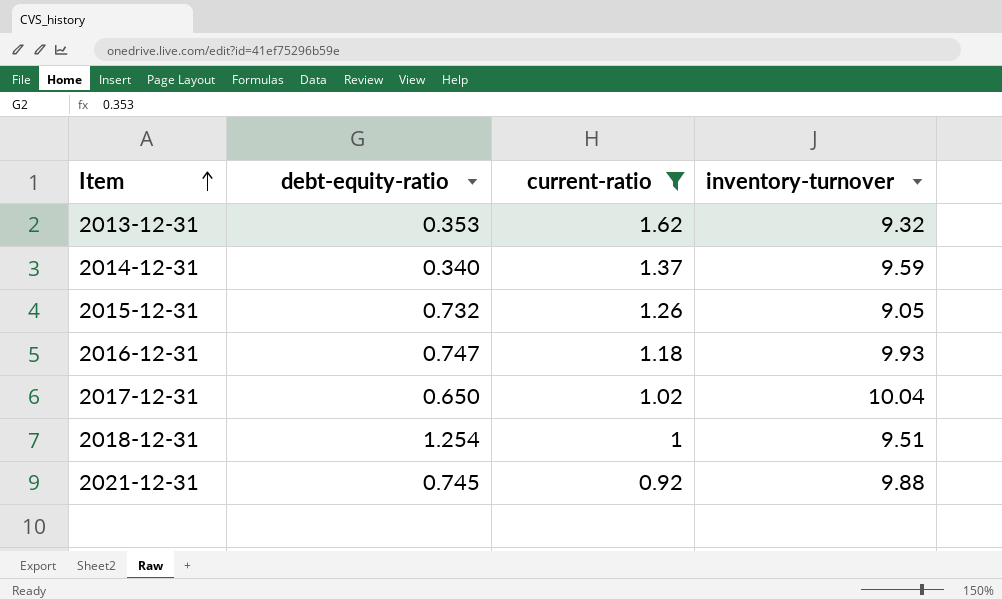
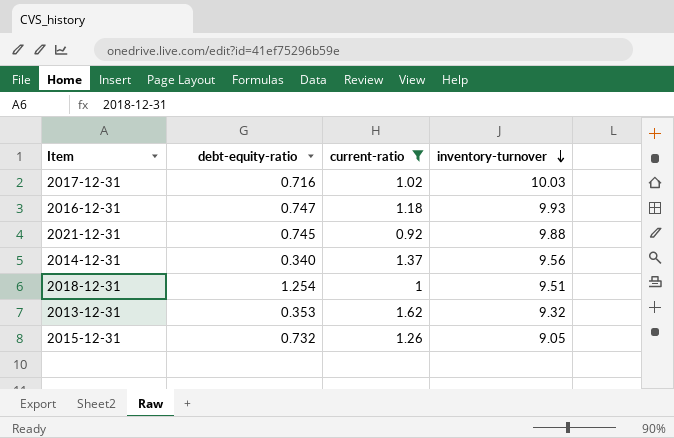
row order: Item ascending -> inventory-turnover descending
2017-12-31 | debt-equity-ratio: 0.650 -> 0.716
2017-12-31 | inventory-turnover: 10.04 -> 10.03
2014-12-31 | inventory-turnover: 9.59 -> 9.56

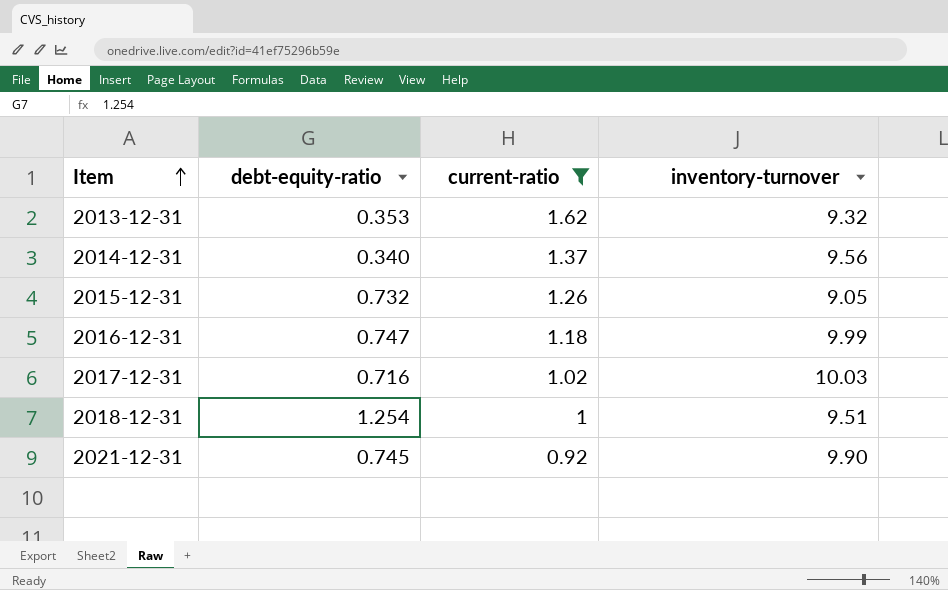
row order: inventory-turnover descending -> Item ascending
2016-12-31 | inventory-turnover: 9.93 -> 9.99
2021-12-31 | inventory-turnover: 9.88 -> 9.90

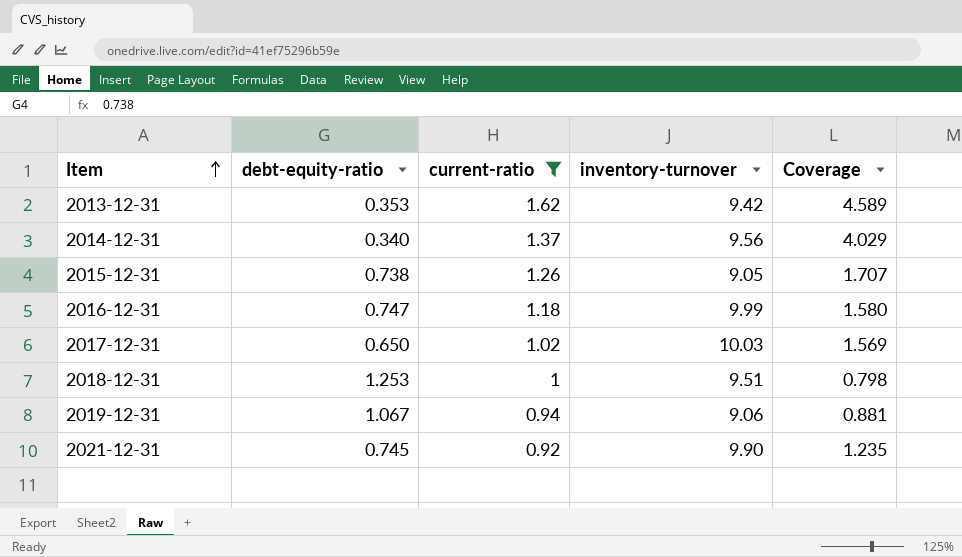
column Coverage | formula: none -> [current-ratio] / [debt-equity-ratio]
2013-12-31 | inventory-turnover: 9.32 -> 9.42
2015-12-31 | debt-equity-ratio: 0.732 -> 0.738
2017-12-31 | debt-equity-ratio: 0.716 -> 0.650
2018-12-31 | debt-equity-ratio: 1.254 -> 1.253
row 2019-12-31: none -> 1.067 | 0.94 | 9.06 | 0.881

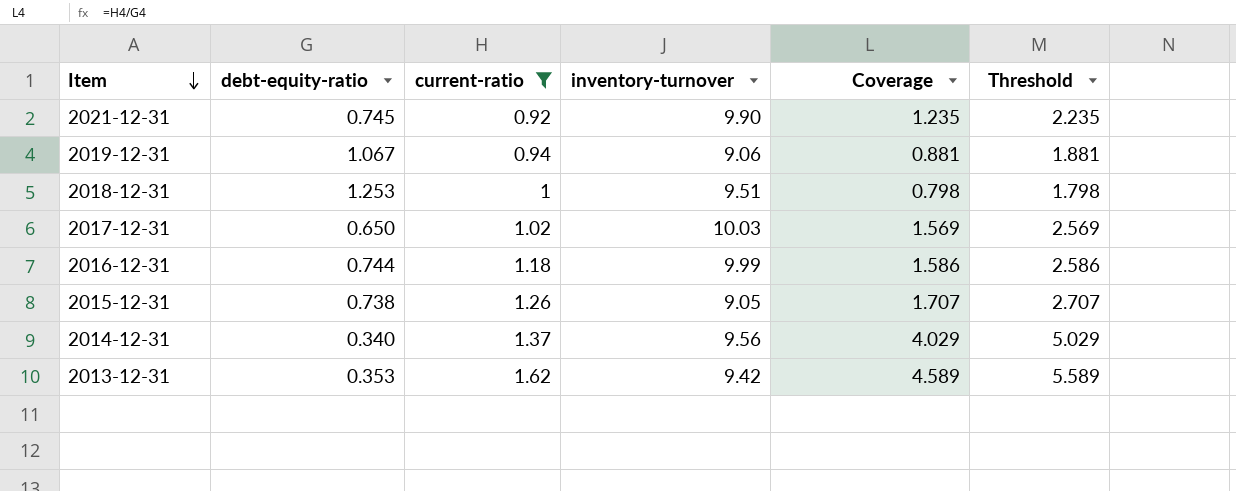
row order: Item ascending -> Item descending
column Threshold | formula: none -> [Coverage] + 1
2016-12-31 | debt-equity-ratio: 0.747 -> 0.744
2016-12-31 | Coverage: 1.580 -> 1.586

